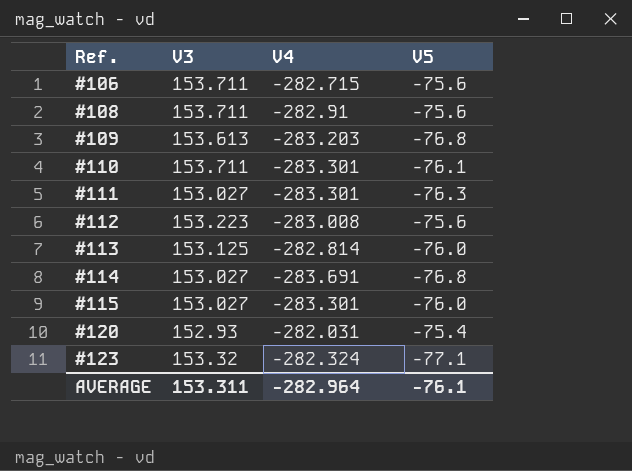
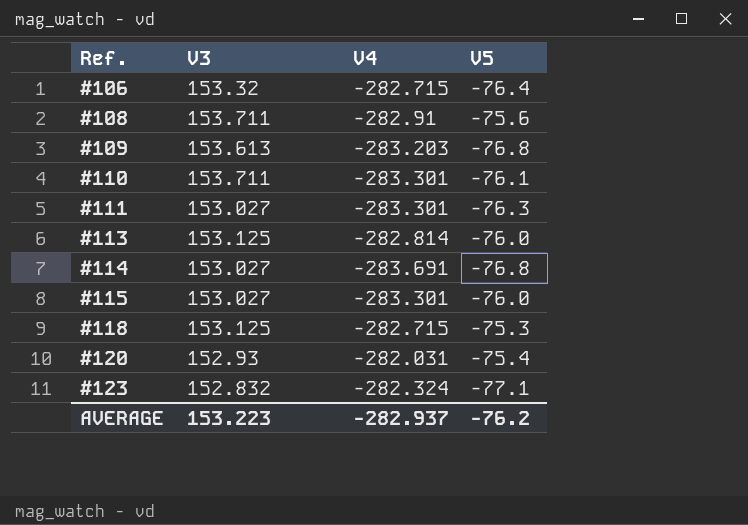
row #112: 153.223 | -283.008 | -75.6 -> none
#106 | V3: 153.711 -> 153.32
#106 | V5: -75.6 -> -76.4
row #118: none -> 153.125 | -282.715 | -75.3
#123 | V3: 153.32 -> 152.832
AVERAGE | V3: 153.311 -> 153.223
AVERAGE | V4: -282.964 -> -282.937
AVERAGE | V5: -76.1 -> -76.2

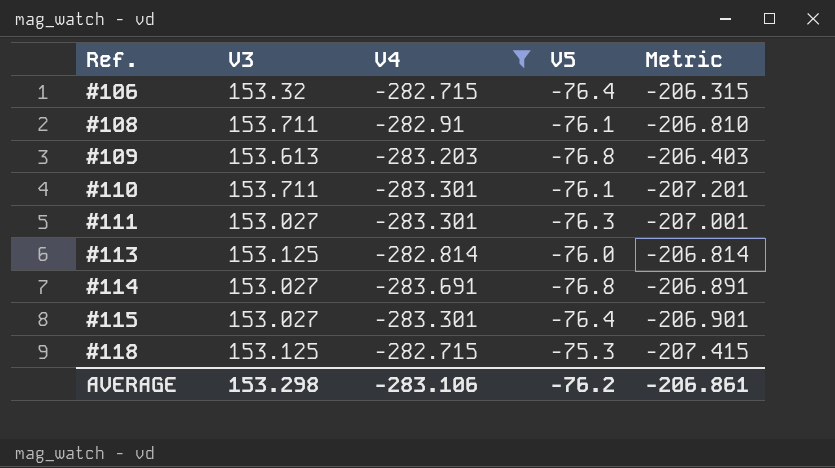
filter: none -> V4 <= -282.715
column Metric | formula: none -> [V4] - [V5]
#108 | V5: -75.6 -> -76.1
#115 | V5: -76.0 -> -76.4
AVERAGE | V3: 153.223 -> 153.298
AVERAGE | V4: -282.937 -> -283.106

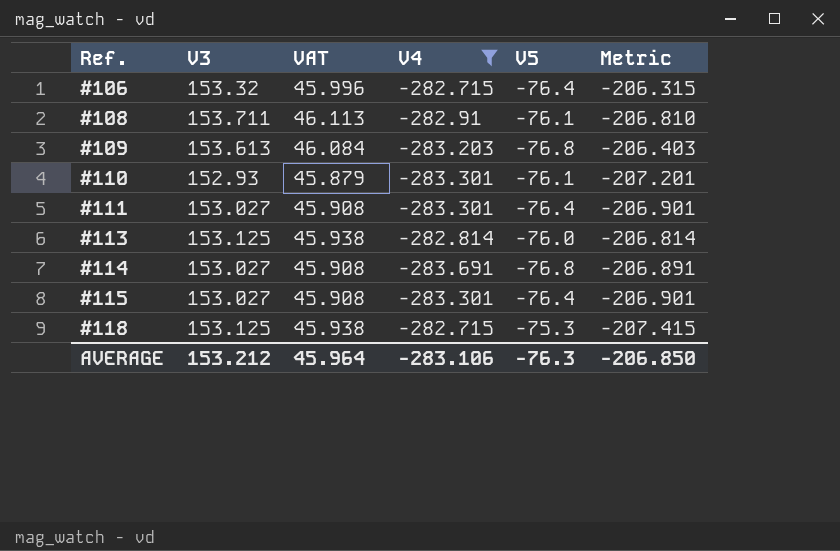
column VAT | formula: none -> [V3] * 0.3
#110 | V3: 153.711 -> 152.93
#111 | V5: -76.3 -> -76.4
#111 | Metric: -207.001 -> -206.901
AVERAGE | V3: 153.298 -> 153.212
AVERAGE | V5: -76.2 -> -76.3
AVERAGE | Metric: -206.861 -> -206.850

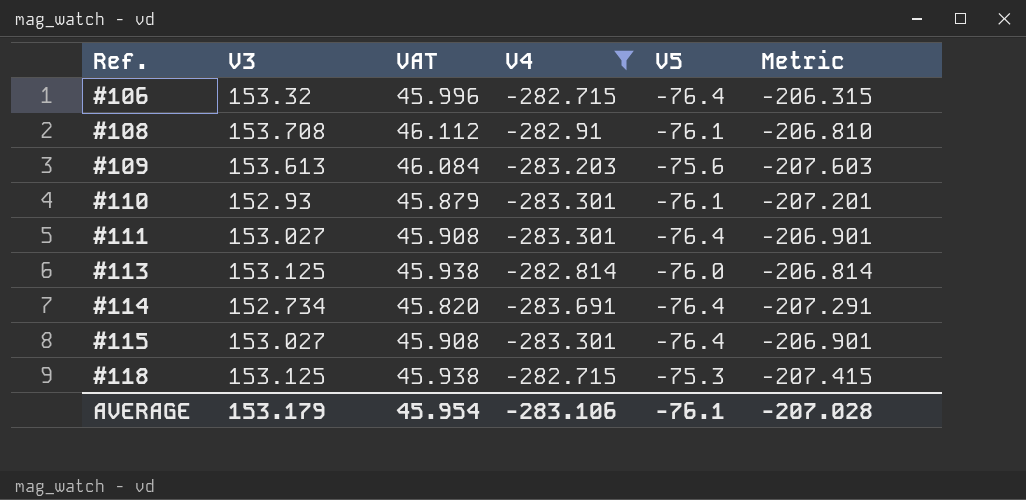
#108 | V3: 153.711 -> 153.708
#108 | VAT: 46.113 -> 46.112
#109 | V5: -76.8 -> -75.6
#109 | Metric: -206.403 -> -207.603
#114 | V3: 153.027 -> 152.734
#114 | VAT: 45.908 -> 45.820
#114 | V5: -76.8 -> -76.4
#114 | Metric: -206.891 -> -207.291
AVERAGE | V3: 153.212 -> 153.179
AVERAGE | VAT: 45.964 -> 45.954
AVERAGE | V5: -76.3 -> -76.1
AVERAGE | Metric: -206.850 -> -207.028

